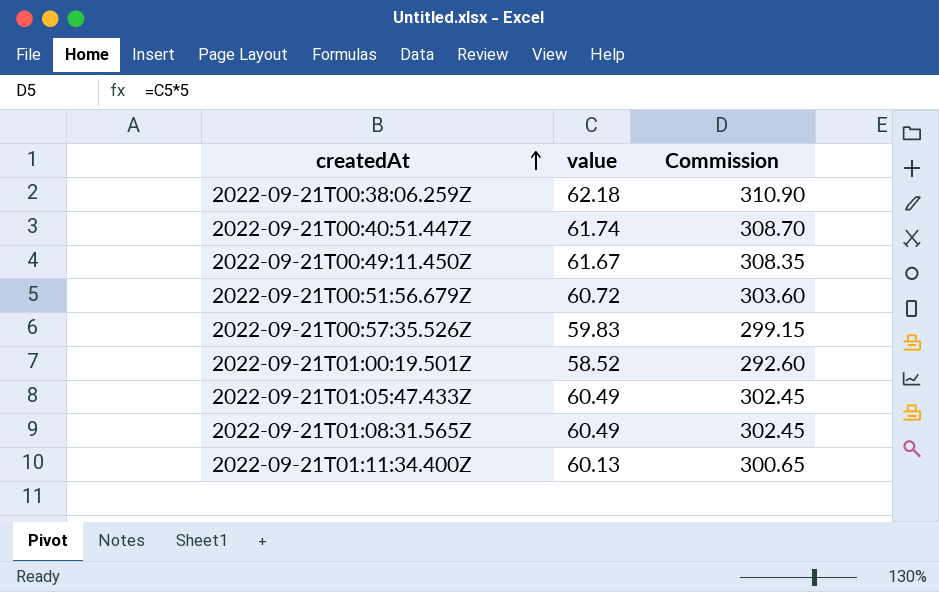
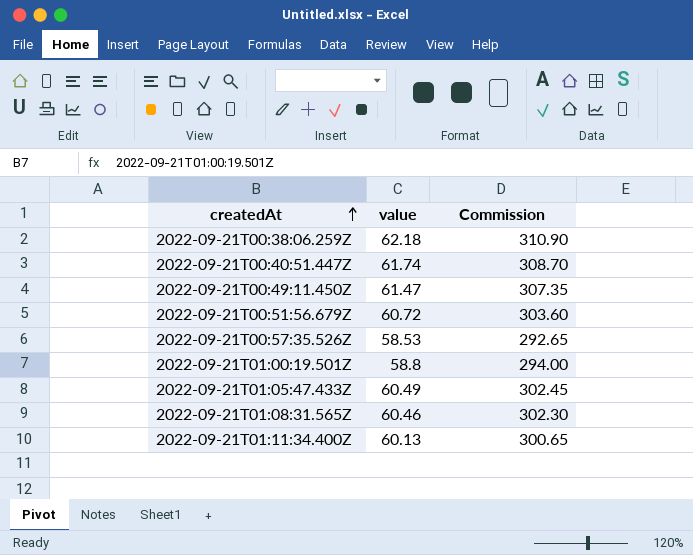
2022-09-21T00:49:11.450Z | value: 61.67 -> 61.47
2022-09-21T00:49:11.450Z | Commission: 308.35 -> 307.35
2022-09-21T00:57:35.526Z | value: 59.83 -> 58.53
2022-09-21T00:57:35.526Z | Commission: 299.15 -> 292.65
2022-09-21T01:00:19.501Z | value: 58.52 -> 58.8
2022-09-21T01:00:19.501Z | Commission: 292.60 -> 294.00
2022-09-21T01:08:31.565Z | value: 60.49 -> 60.46
2022-09-21T01:08:31.565Z | Commission: 302.45 -> 302.30

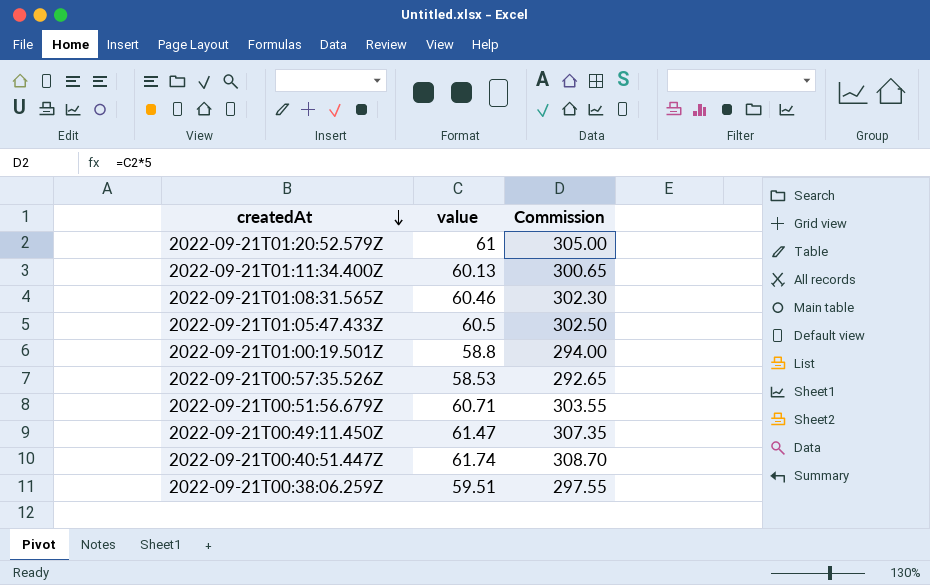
row order: createdAt ascending -> createdAt descending
row 2022-09-21T01:20:52.579Z: none -> 61 | 305.00
2022-09-21T01:05:47.433Z | value: 60.49 -> 60.5
2022-09-21T01:05:47.433Z | Commission: 302.45 -> 302.50
2022-09-21T00:51:56.679Z | value: 60.72 -> 60.71
2022-09-21T00:51:56.679Z | Commission: 303.60 -> 303.55
2022-09-21T00:38:06.259Z | value: 62.18 -> 59.51
2022-09-21T00:38:06.259Z | Commission: 310.90 -> 297.55

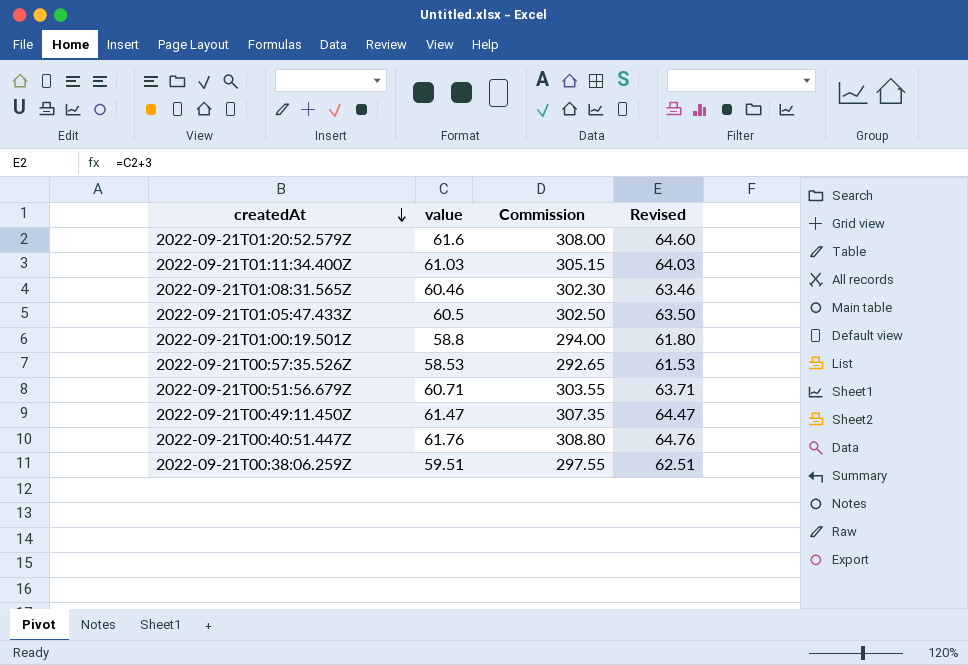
column Revised | formula: none -> [value] + 3
2022-09-21T01:20:52.579Z | value: 61 -> 61.6
2022-09-21T01:20:52.579Z | Commission: 305.00 -> 308.00
2022-09-21T01:11:34.400Z | value: 60.13 -> 61.03
2022-09-21T01:11:34.400Z | Commission: 300.65 -> 305.15
2022-09-21T00:40:51.447Z | value: 61.74 -> 61.76
2022-09-21T00:40:51.447Z | Commission: 308.70 -> 308.80

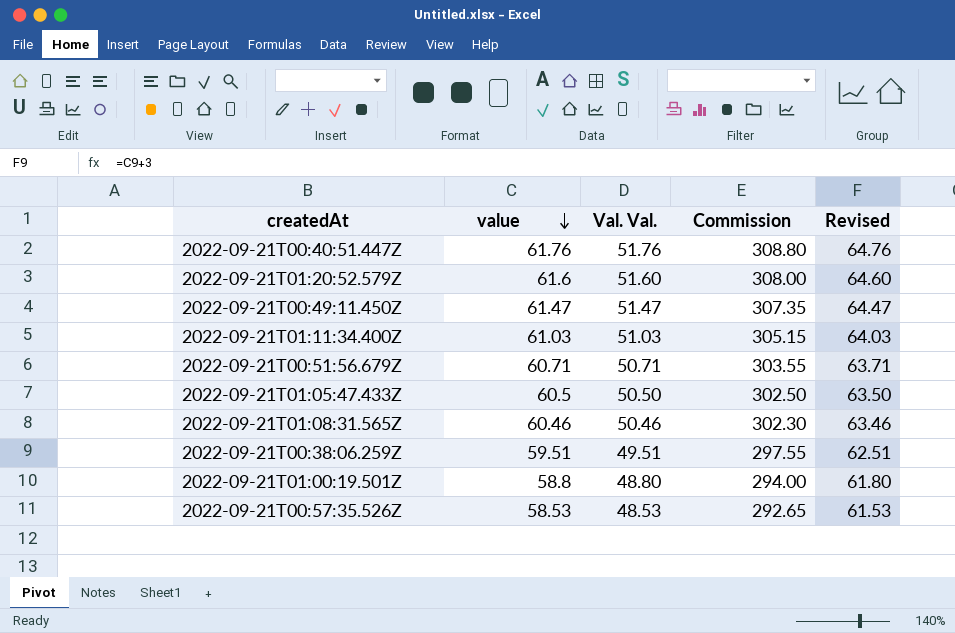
row order: createdAt descending -> value descending
column Val. Val. | formula: none -> [value] - 10

